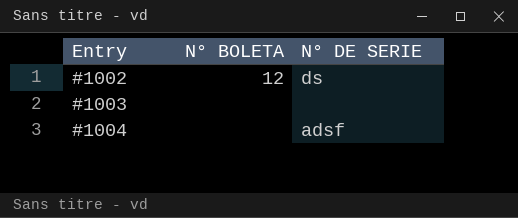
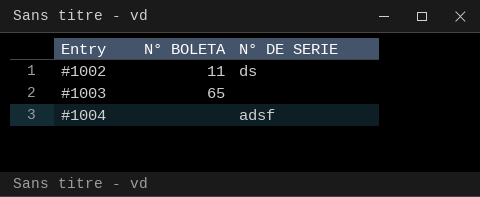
#1002 | N° BOLETA: 12 -> 11
#1003 | N° BOLETA: none -> 65

